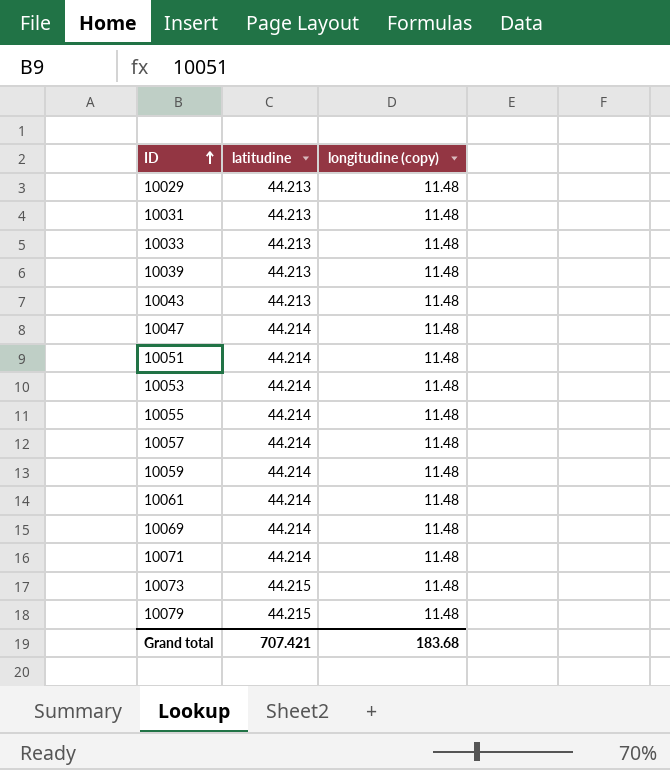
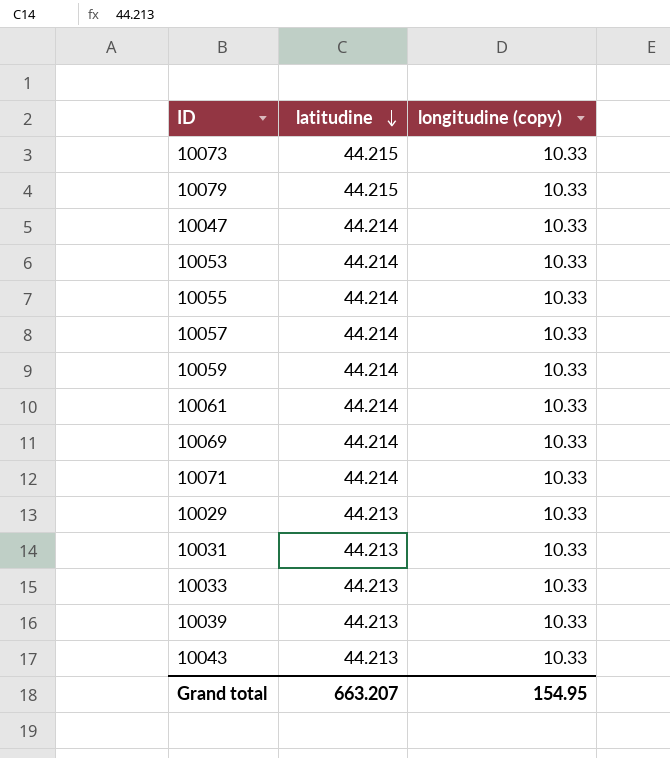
row order: ID ascending -> latitudine descending
row 10051: 44.214 | 11.48 -> none
10073 | longitudine (copy): 11.48 -> 10.33
10079 | longitudine (copy): 11.48 -> 10.33
10047 | longitudine (copy): 11.48 -> 10.33
10053 | longitudine (copy): 11.48 -> 10.33
10055 | longitudine (copy): 11.48 -> 10.33
10057 | longitudine (copy): 11.48 -> 10.33
10059 | longitudine (copy): 11.48 -> 10.33
10061 | longitudine (copy): 11.48 -> 10.33
10069 | longitudine (copy): 11.48 -> 10.33
10071 | longitudine (copy): 11.48 -> 10.33
10029 | longitudine (copy): 11.48 -> 10.33
10031 | longitudine (copy): 11.48 -> 10.33
10033 | longitudine (copy): 11.48 -> 10.33
10039 | longitudine (copy): 11.48 -> 10.33
10043 | longitudine (copy): 11.48 -> 10.33
Grand total | latitudine: 707.421 -> 663.207
Grand total | longitudine (copy): 183.68 -> 154.95

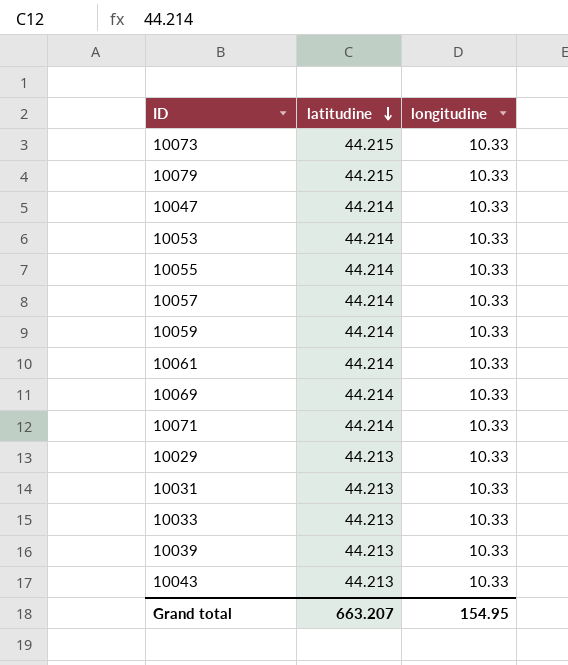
column name: longitudine (copy) -> longitudine

